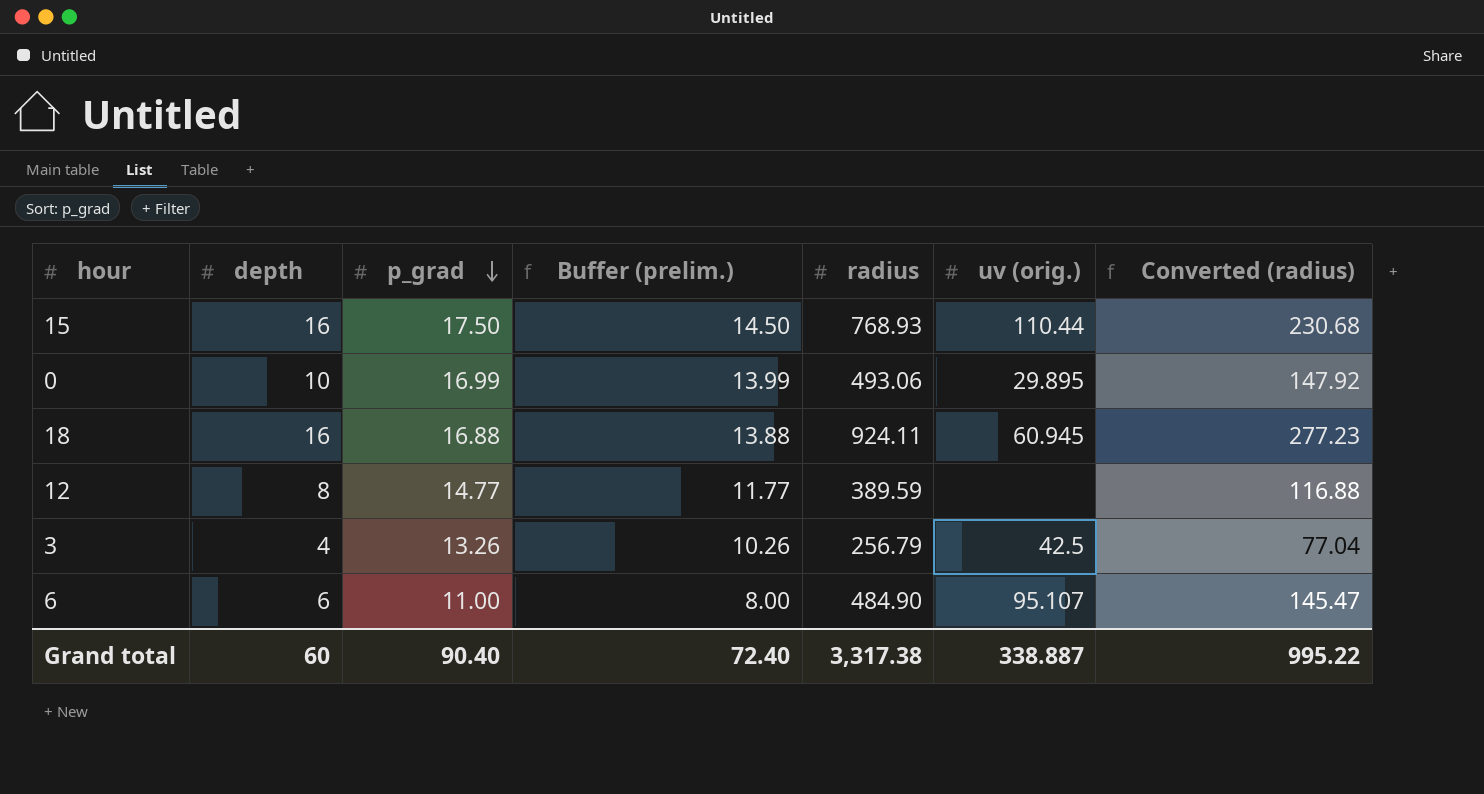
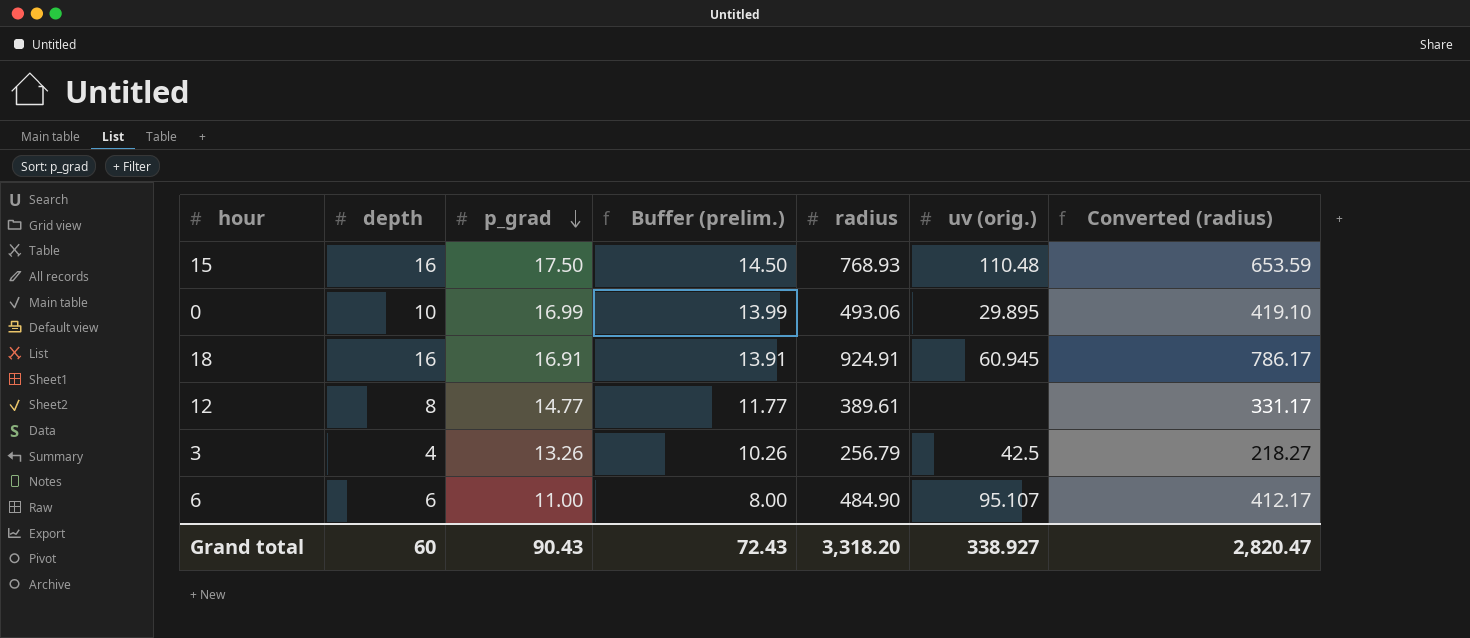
column Converted (radius) | formula: [radius] * 0.3 -> [radius] * 0.85
15 | uv (orig.): 110.44 -> 110.48
18 | p_grad: 16.88 -> 16.91
18 | Buffer (prelim.): 13.88 -> 13.91
18 | radius: 924.11 -> 924.91
12 | radius: 389.59 -> 389.61
Grand total | p_grad: 90.40 -> 90.43
Grand total | Buffer (prelim.): 72.40 -> 72.43
Grand total | radius: 3,317.38 -> 3,318.20
Grand total | uv (orig.): 338.887 -> 338.927
Grand total | Converted (radius): 995.22 -> 2,820.47

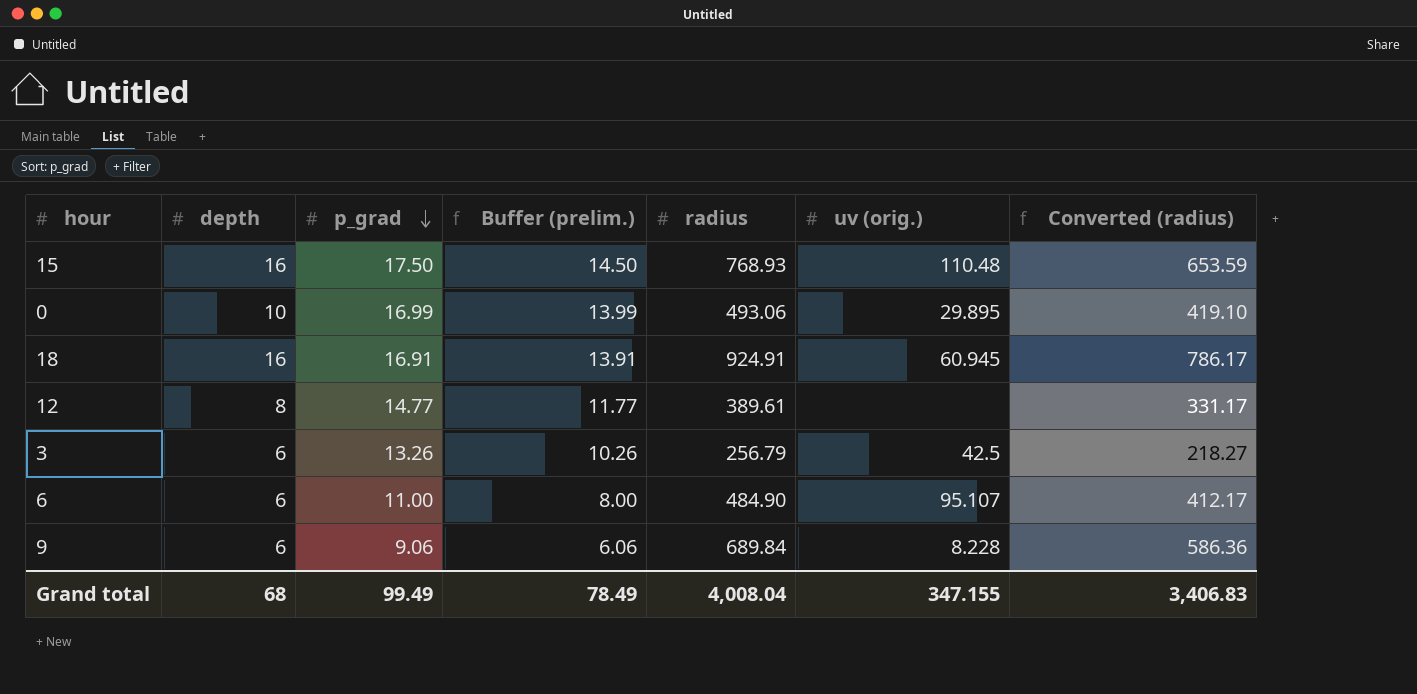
3 | depth: 4 -> 6
row 9: none -> 6 | 9.06 | 6.06 | 689.84 | 8.228 | 586.36
Grand total | depth: 60 -> 68
Grand total | p_grad: 90.43 -> 99.49
Grand total | Buffer (prelim.): 72.43 -> 78.49
Grand total | radius: 3,318.20 -> 4,008.04
Grand total | uv (orig.): 338.927 -> 347.155
Grand total | Converted (radius): 2,820.47 -> 3,406.83

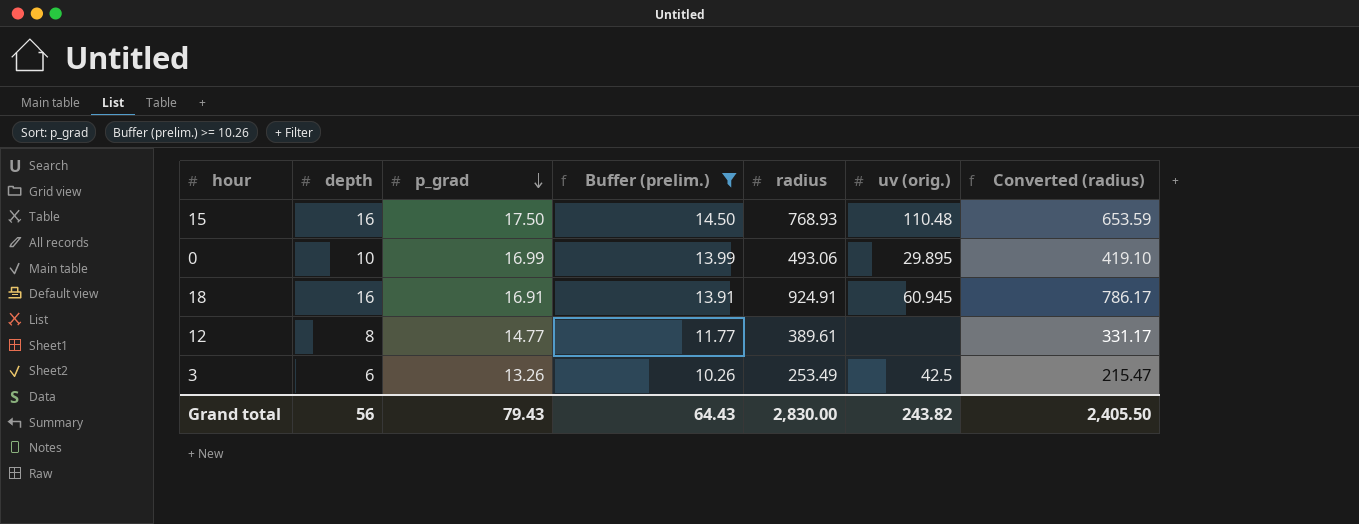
filter: none -> Buffer (prelim.) >= 10.26
3 | radius: 256.79 -> 253.49
3 | Converted (radius): 218.27 -> 215.47
Grand total | depth: 68 -> 56
Grand total | p_grad: 99.49 -> 79.43
Grand total | Buffer (prelim.): 78.49 -> 64.43
Grand total | radius: 4,008.04 -> 2,830.00
Grand total | uv (orig.): 347.155 -> 243.82
Grand total | Converted (radius): 3,406.83 -> 2,405.50

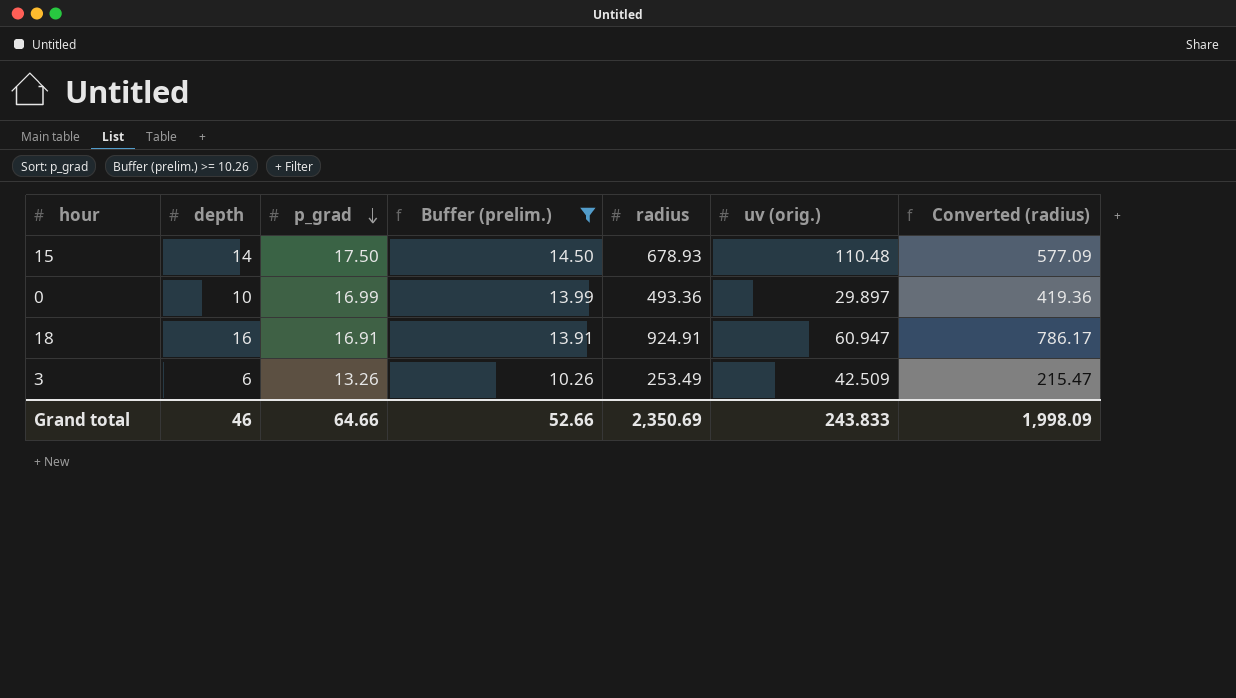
row 12: 8 | 14.77 | 11.77 | 389.61 | none | 331.17 -> none
15 | depth: 16 -> 14
15 | radius: 768.93 -> 678.93
15 | Converted (radius): 653.59 -> 577.09
0 | radius: 493.06 -> 493.36
0 | uv (orig.): 29.895 -> 29.897
0 | Converted (radius): 419.10 -> 419.36
18 | uv (orig.): 60.945 -> 60.947
3 | uv (orig.): 42.5 -> 42.509
Grand total | depth: 56 -> 46
Grand total | p_grad: 79.43 -> 64.66
Grand total | Buffer (prelim.): 64.43 -> 52.66
Grand total | radius: 2,830.00 -> 2,350.69
Grand total | uv (orig.): 243.82 -> 243.833
Grand total | Converted (radius): 2,405.50 -> 1,998.09

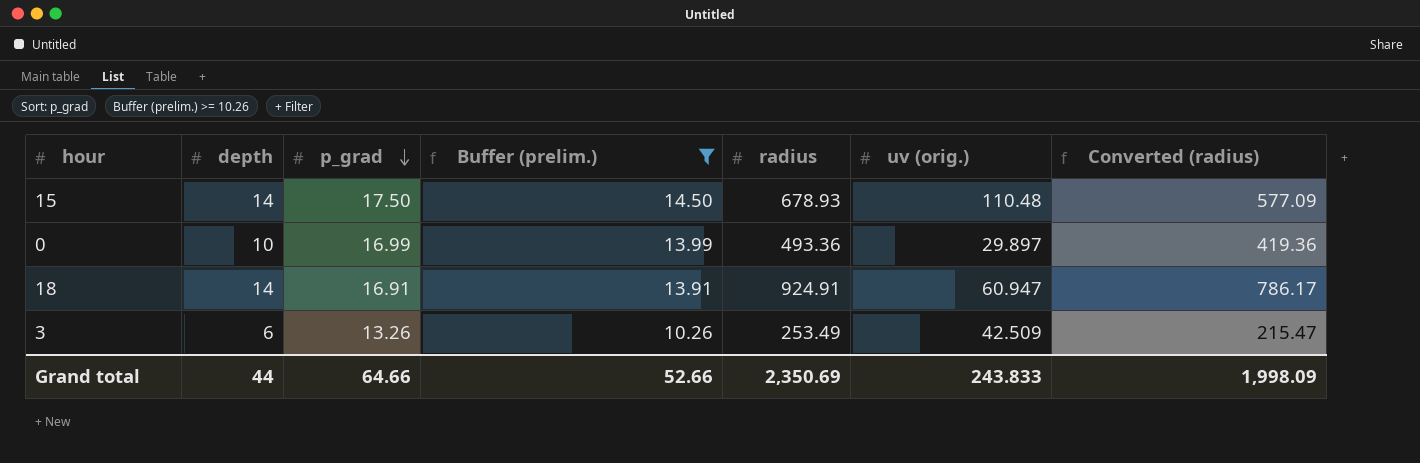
18 | depth: 16 -> 14
Grand total | depth: 46 -> 44

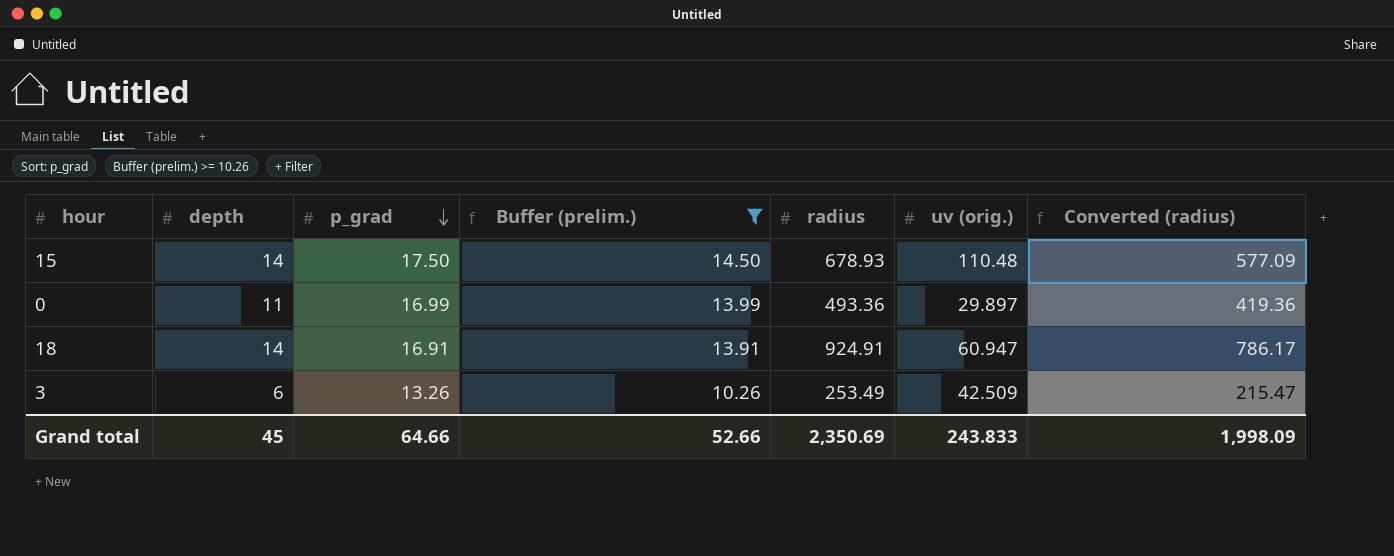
0 | depth: 10 -> 11
Grand total | depth: 44 -> 45

